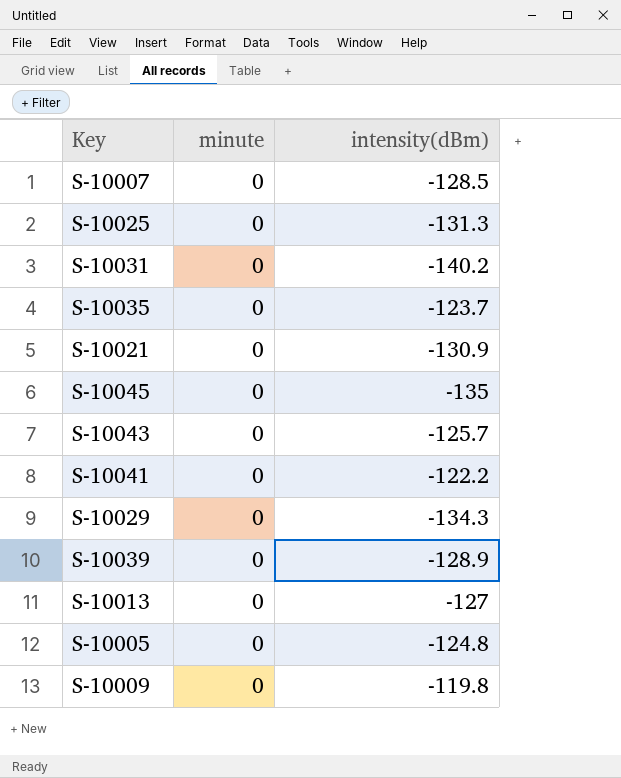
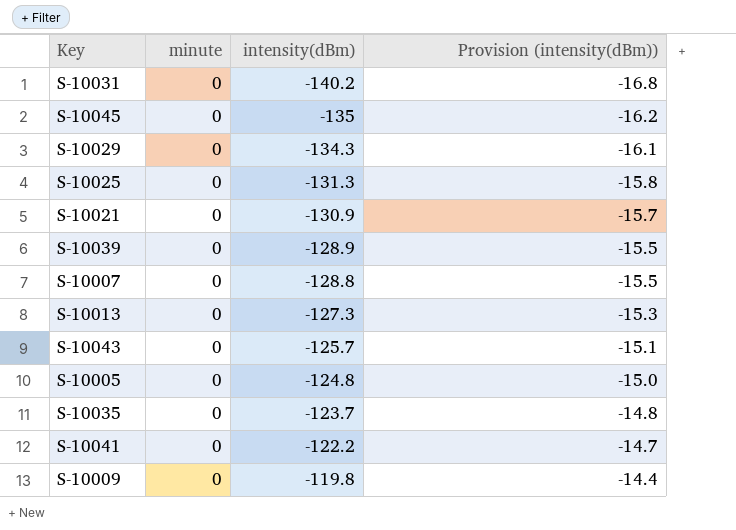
row order: none -> intensity(dBm) ascending
column Provision (intensity(dBm)) | formula: none -> [intensity(dBm)] * 0.12
S-10007 | intensity(dBm): -128.5 -> -128.8
S-10013 | intensity(dBm): -127 -> -127.3

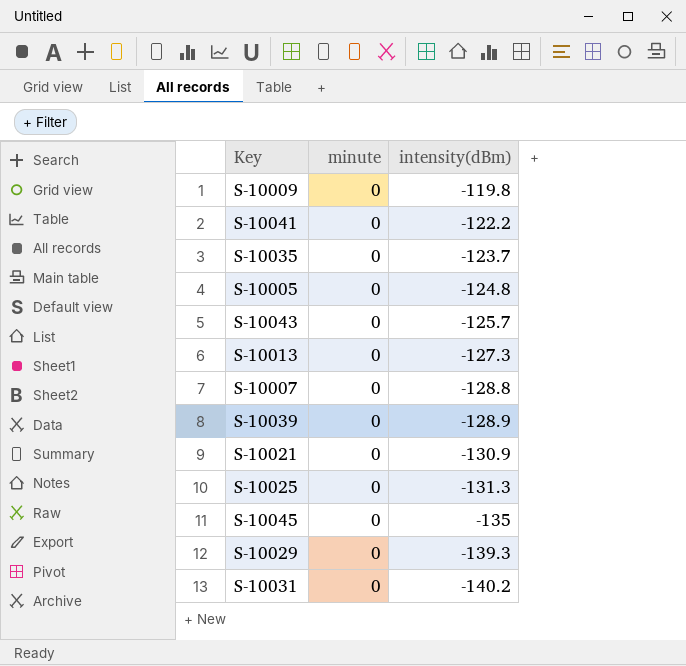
row order: intensity(dBm) ascending -> intensity(dBm) descending
column Provision (intensity(dBm)) | formula: [intensity(dBm)] * 0.12 -> none
S-10029 | intensity(dBm): -134.3 -> -139.3

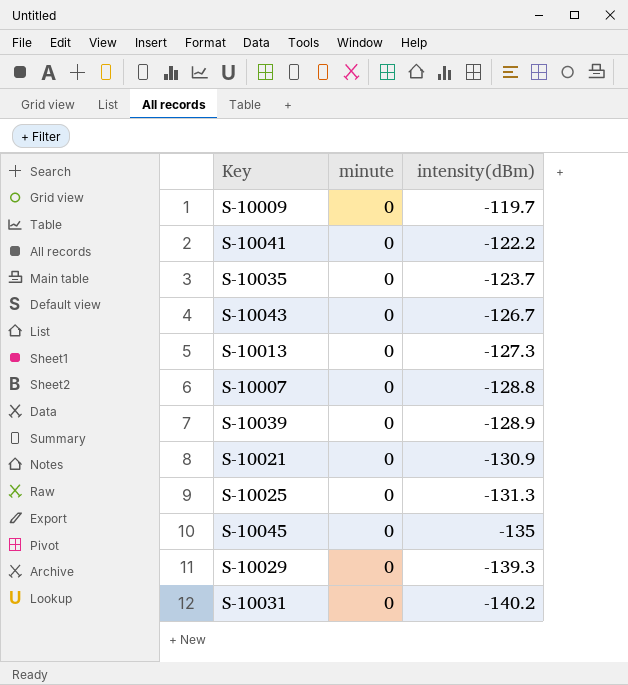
row S-10005: 0 | -124.8 -> none
S-10009 | intensity(dBm): -119.8 -> -119.7
S-10043 | intensity(dBm): -125.7 -> -126.7

